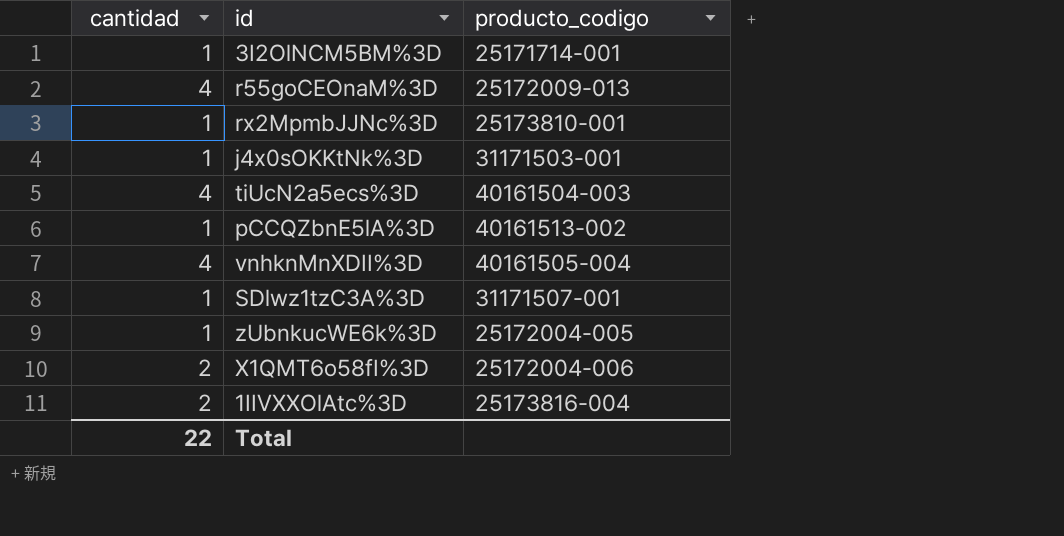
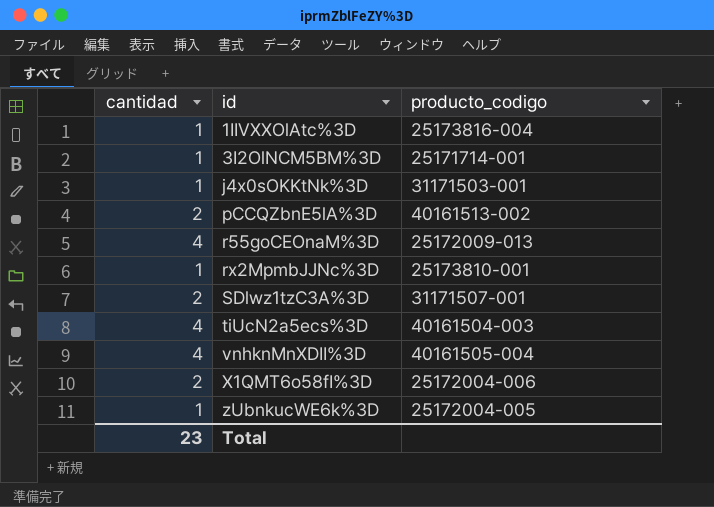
row order: none -> id ascending
1IIVXXOlAtc%3D | cantidad: 2 -> 1
pCCQZbnE5lA%3D | cantidad: 1 -> 2
SDlwz1tzC3A%3D | cantidad: 1 -> 2
Total | cantidad: 22 -> 23

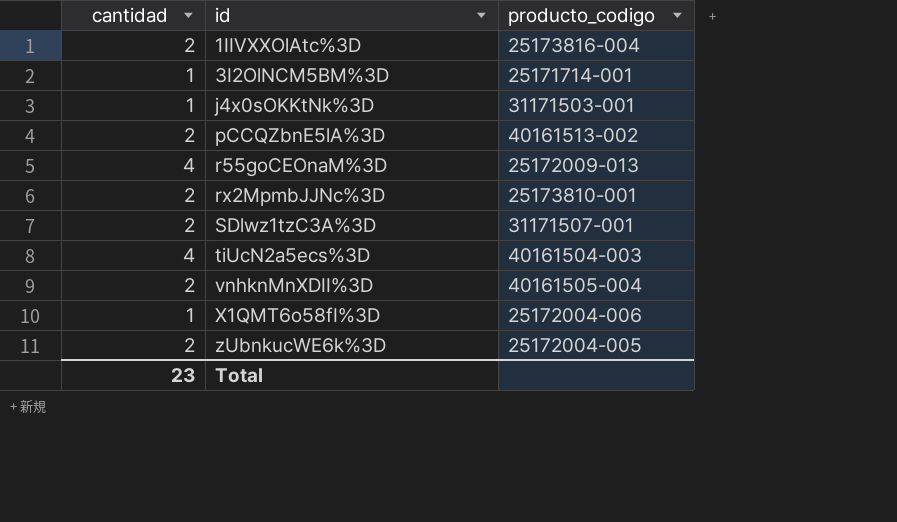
1IIVXXOlAtc%3D | cantidad: 1 -> 2
rx2MpmbJJNc%3D | cantidad: 1 -> 2
vnhknMnXDII%3D | cantidad: 4 -> 2
X1QMT6o58fI%3D | cantidad: 2 -> 1
zUbnkucWE6k%3D | cantidad: 1 -> 2

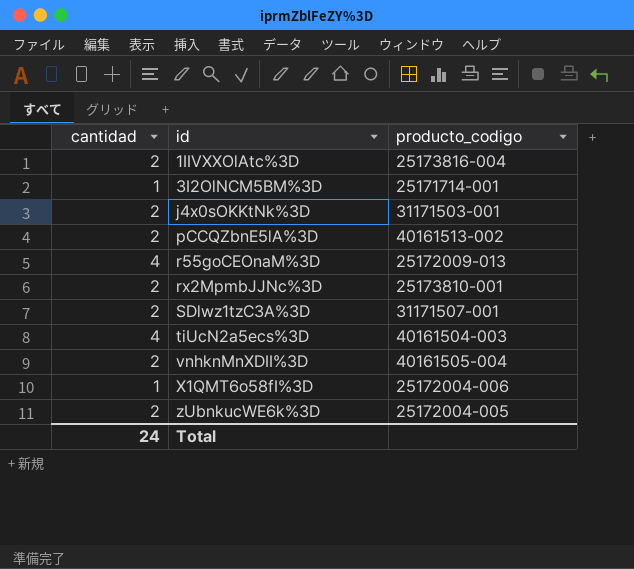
j4x0sOKKtNk%3D | cantidad: 1 -> 2
Total | cantidad: 23 -> 24

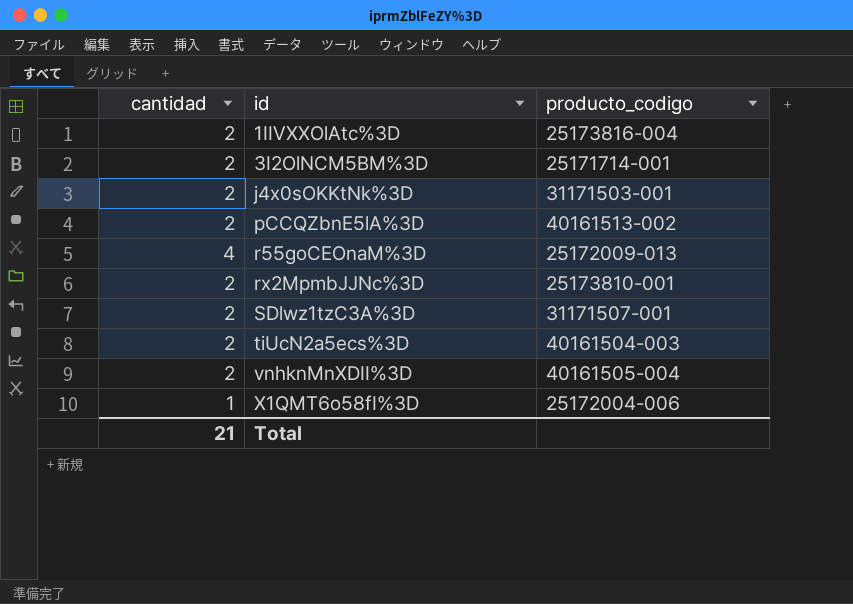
row zUbnkucWE6k%3D: 2 | 25172004-005 -> none
3I2OlNCM5BM%3D | cantidad: 1 -> 2
tiUcN2a5ecs%3D | cantidad: 4 -> 2
Total | cantidad: 24 -> 21

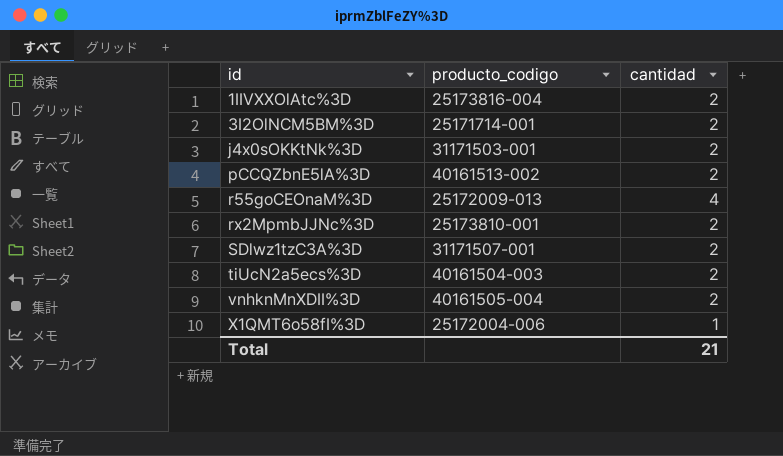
column cantidad | position: 1 -> 3

